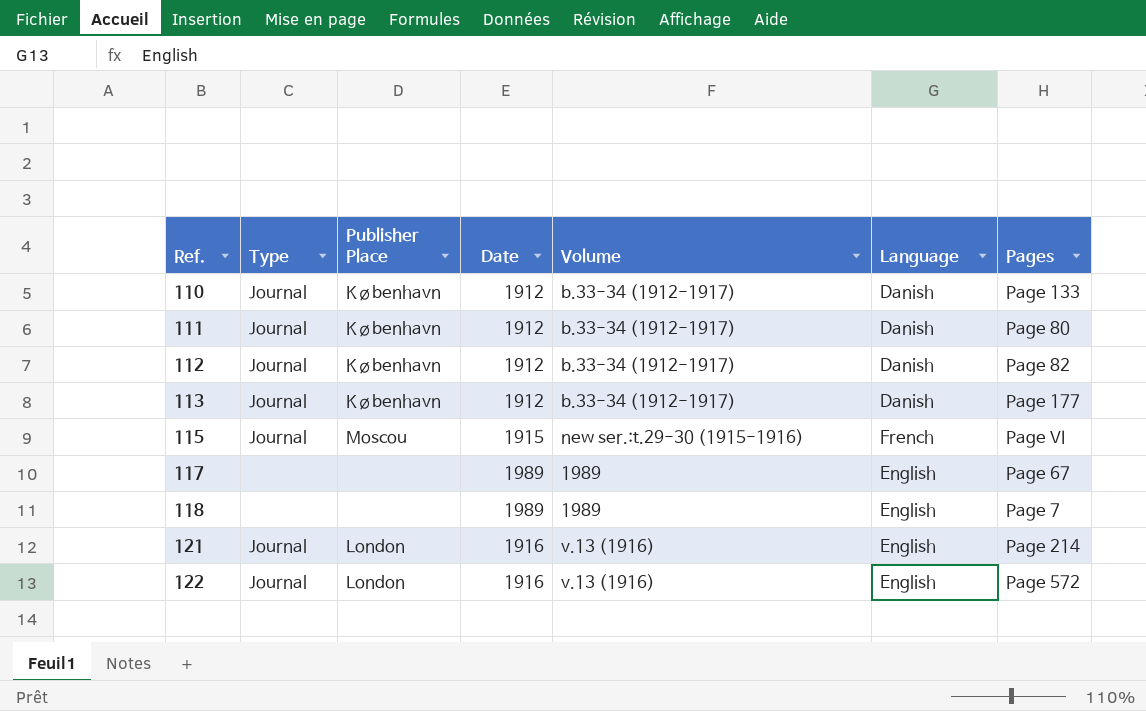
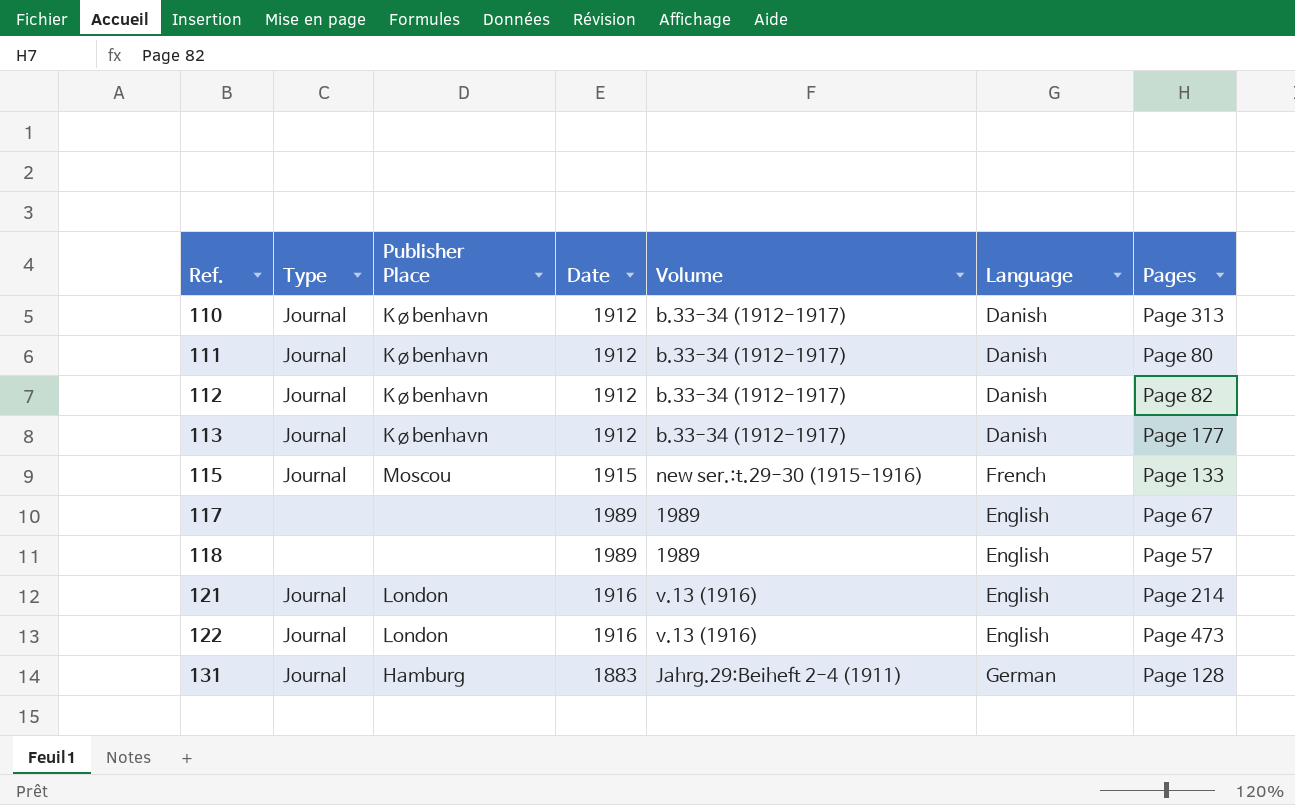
110 | Pages: Page 133 -> Page 313
115 | Pages: Page VI -> Page 133
118 | Pages: Page 7 -> Page 57
122 | Pages: Page 572 -> Page 473
row 131: none -> Journal | Hamburg | 1883 | Jahrg.29:Beiheft 2-4 (1911) | German | Page 128

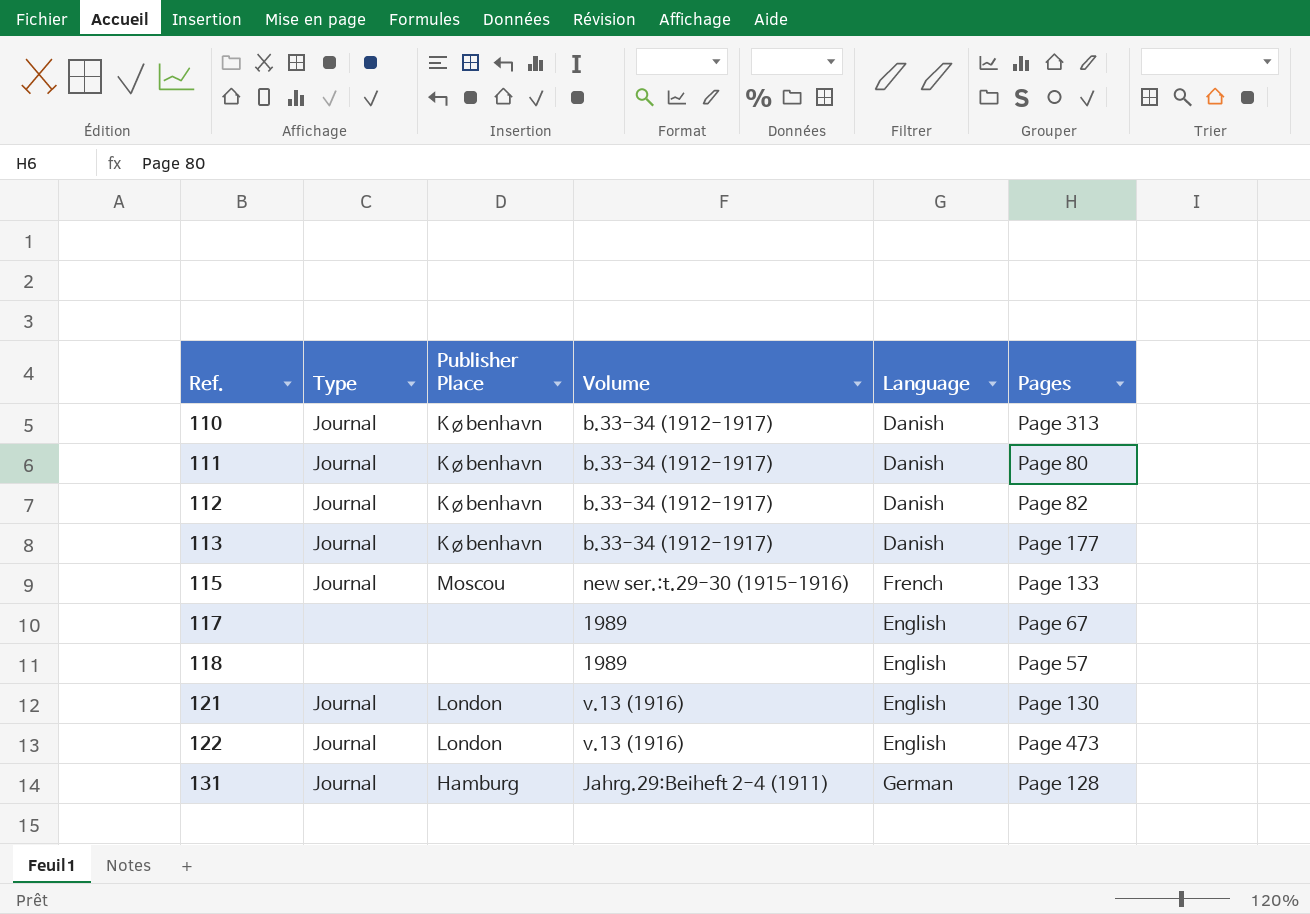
column Date | position: 4 -> none
121 | Pages: Page 214 -> Page 130

